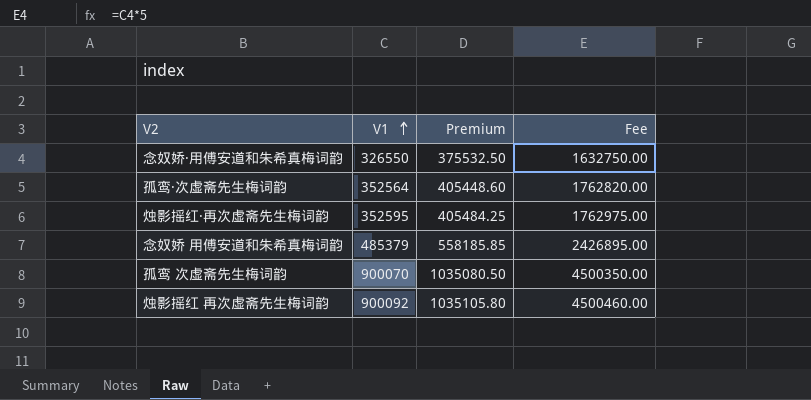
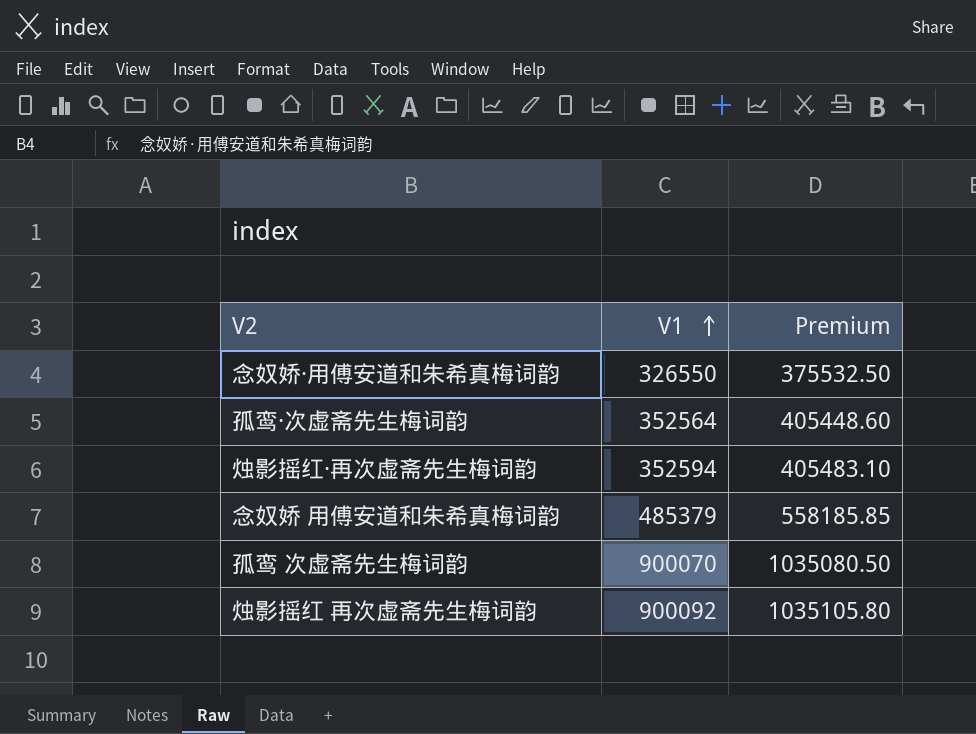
column Fee | formula: [V1] * 5 -> none
烛影摇红·再次虚斋先生梅词韵 | V1: 352595 -> 352594
烛影摇红·再次虚斋先生梅词韵 | Premium: 405484.25 -> 405483.10

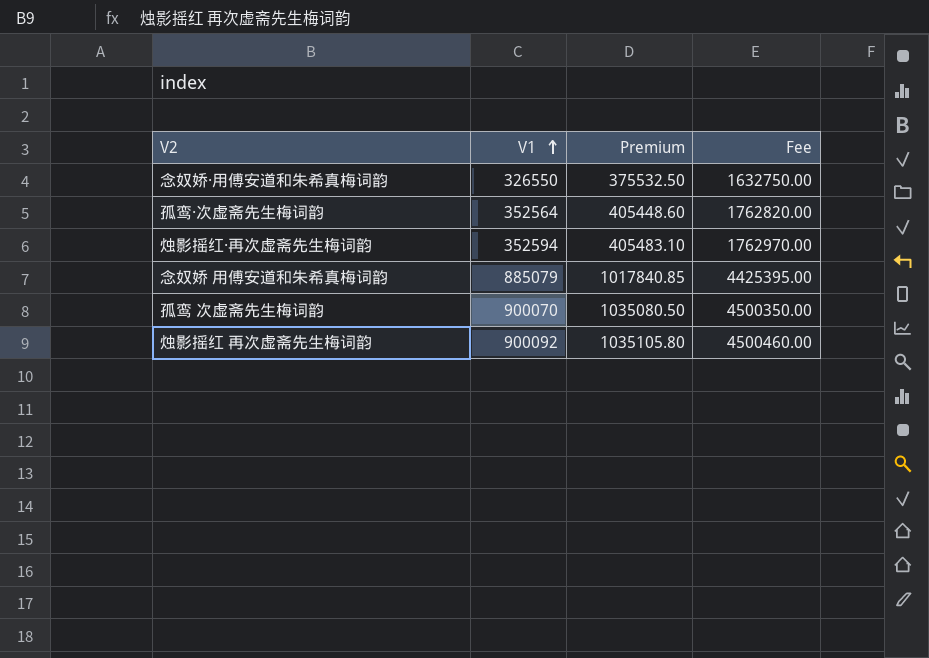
column Fee | formula: none -> [V1] * 5
念奴娇 用傅安道和朱希真梅词韵 | V1: 485379 -> 885079
念奴娇 用傅安道和朱希真梅词韵 | Premium: 558185.85 -> 1017840.85

